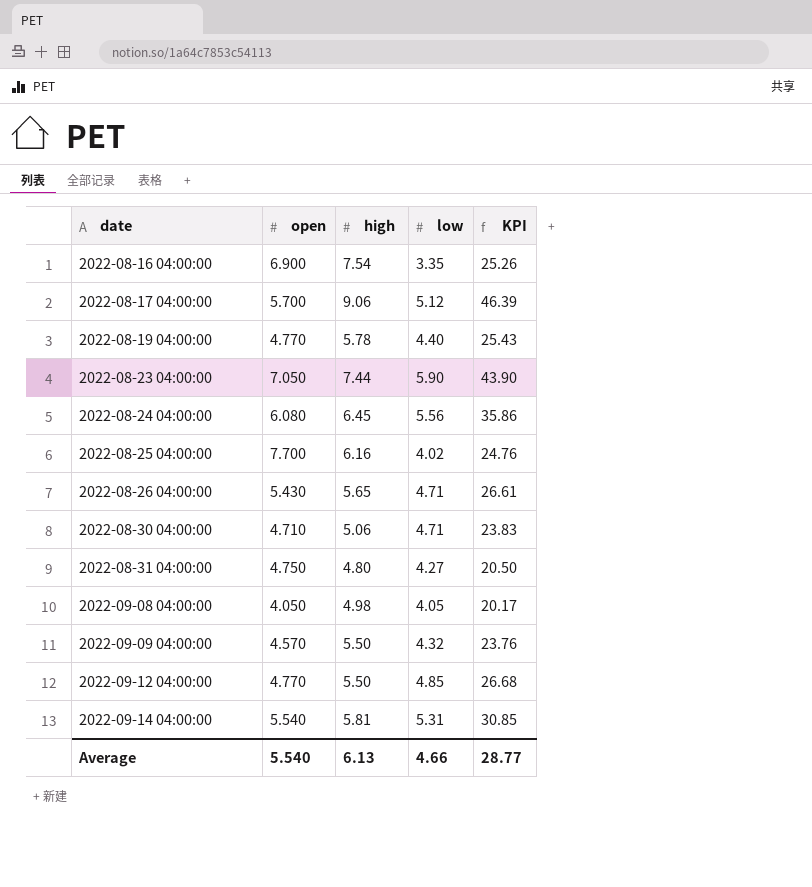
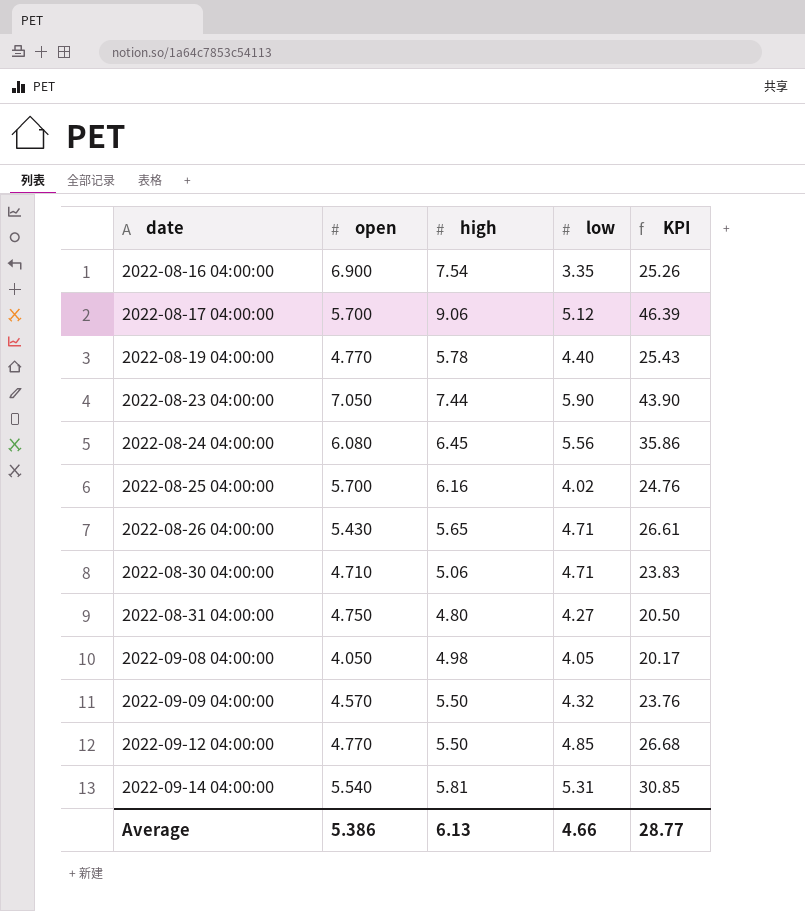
2022-08-25 04:00:00 | open: 7.700 -> 5.700
Average | open: 5.540 -> 5.386

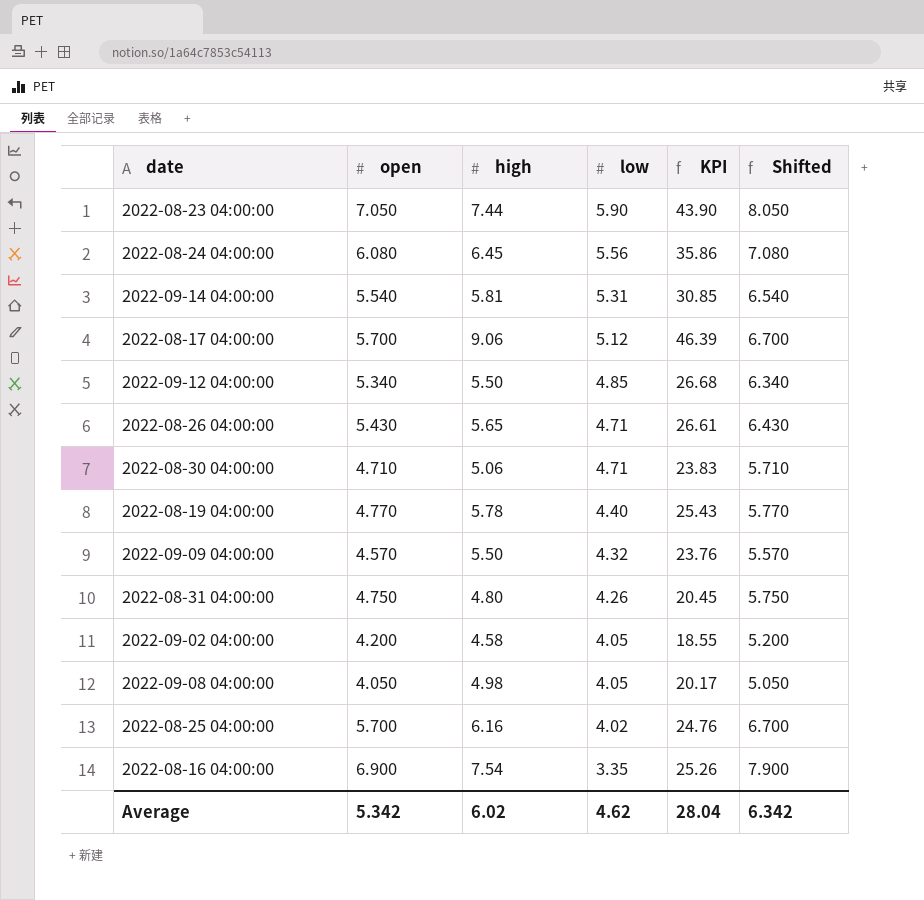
row order: date ascending -> low descending
column Shifted | formula: none -> [open] + 1
2022-09-12 04:00:00 | open: 4.770 -> 5.340
2022-08-31 04:00:00 | low: 4.27 -> 4.26
2022-08-31 04:00:00 | KPI: 20.50 -> 20.45
row 2022-09-02 04:00:00: none -> 4.200 | 4.58 | 4.05 | 18.55 | 5.200
Average | open: 5.386 -> 5.342
Average | high: 6.13 -> 6.02
Average | low: 4.66 -> 4.62
Average | KPI: 28.77 -> 28.04

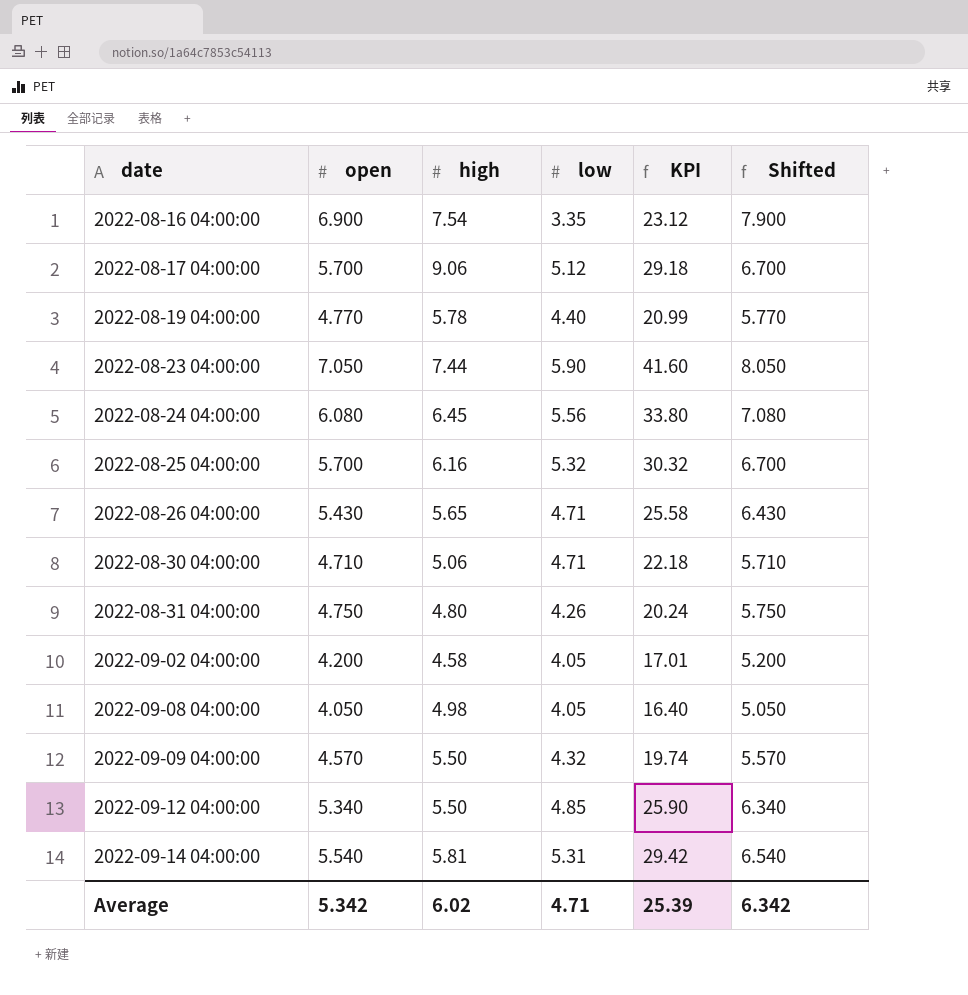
row order: low descending -> date ascending
column KPI | formula: [high] * [low] -> [open] * [low]
2022-08-25 04:00:00 | low: 4.02 -> 5.32
Average | low: 4.62 -> 4.71
Average | KPI: 28.04 -> 25.39

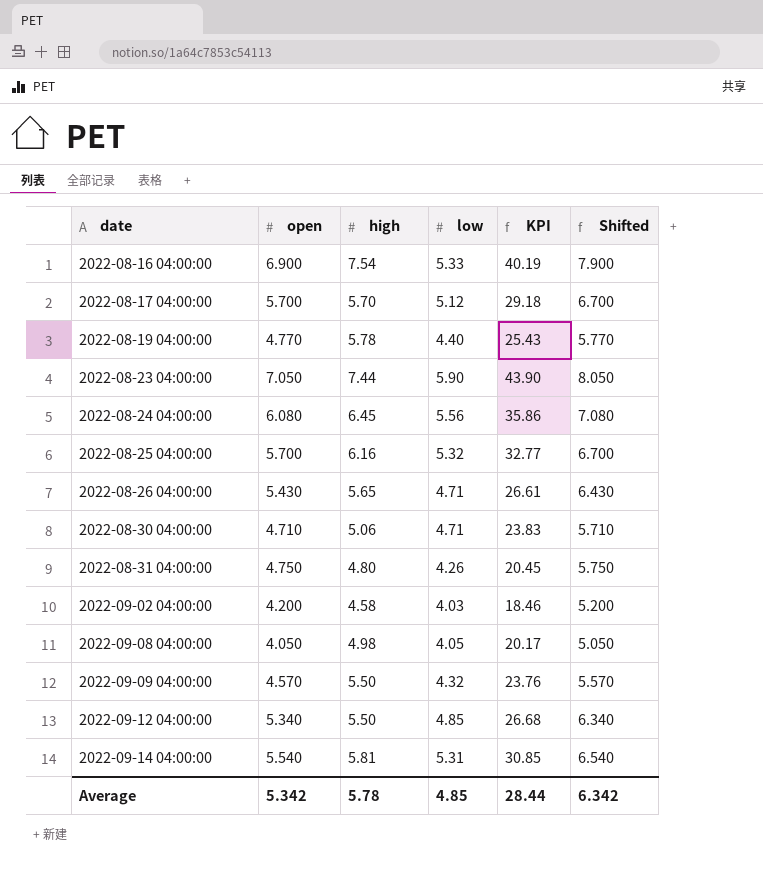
column KPI | formula: [open] * [low] -> [high] * [low]
2022-08-16 04:00:00 | low: 3.35 -> 5.33
2022-08-17 04:00:00 | high: 9.06 -> 5.70
2022-09-02 04:00:00 | low: 4.05 -> 4.03
Average | high: 6.02 -> 5.78
Average | low: 4.71 -> 4.85
Average | KPI: 25.39 -> 28.44

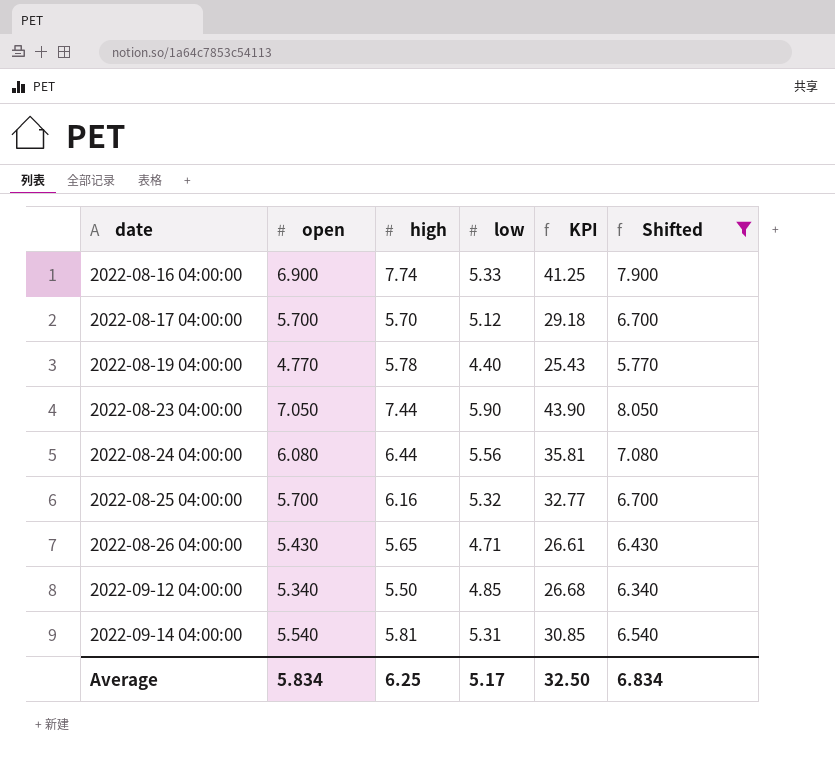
filter: none -> Shifted >= 5.770
2022-08-16 04:00:00 | high: 7.54 -> 7.74
2022-08-16 04:00:00 | KPI: 40.19 -> 41.25
2022-08-24 04:00:00 | high: 6.45 -> 6.44
2022-08-24 04:00:00 | KPI: 35.86 -> 35.81
Average | open: 5.342 -> 5.834
Average | high: 5.78 -> 6.25
Average | low: 4.85 -> 5.17
Average | KPI: 28.44 -> 32.50
Average | Shifted: 6.342 -> 6.834

